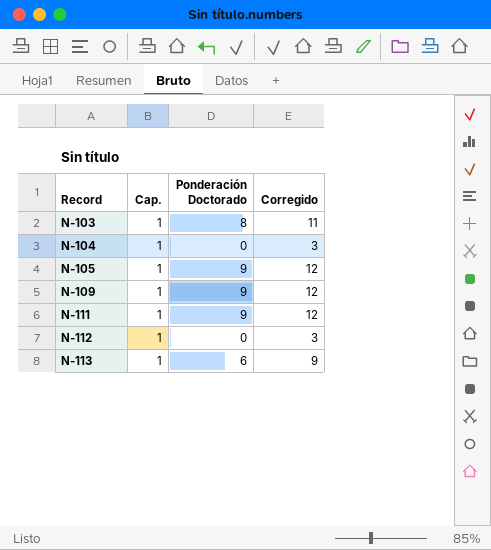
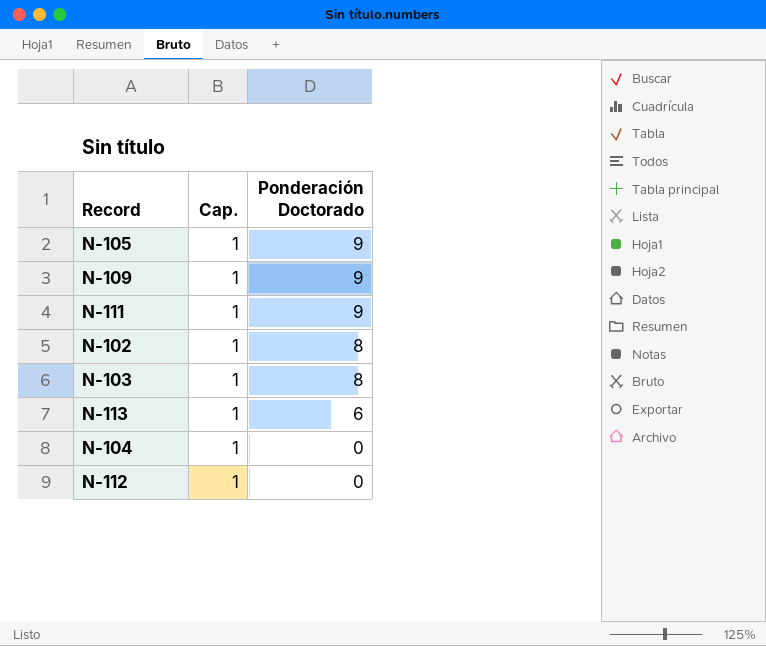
row order: Record ascending -> Ponderación Doctorado descending
column Corregido | formula: [Ponderación Doctorado] + 3 -> none
row N-102: none -> 1 | 8

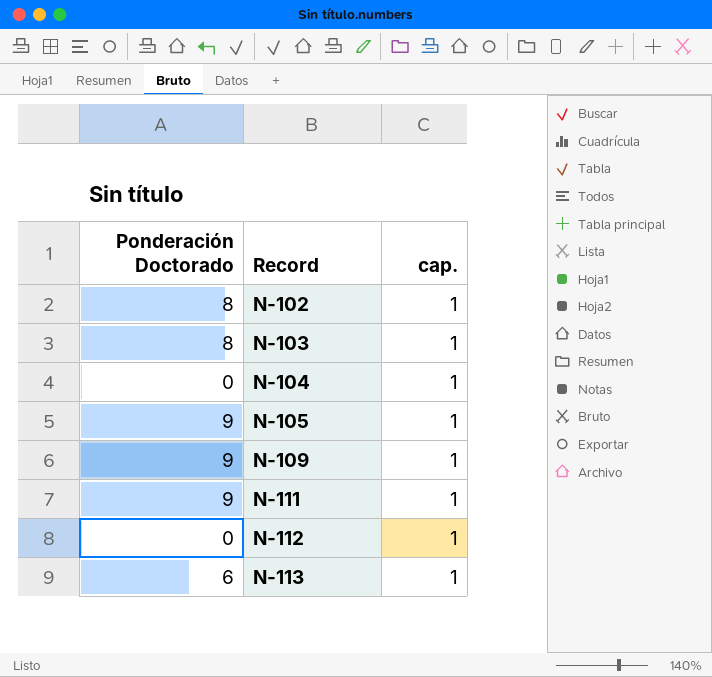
row order: Ponderación Doctorado descending -> Record ascending
column Ponderación Doctorado | position: 3 -> 1
column name: Cap. -> cap.

